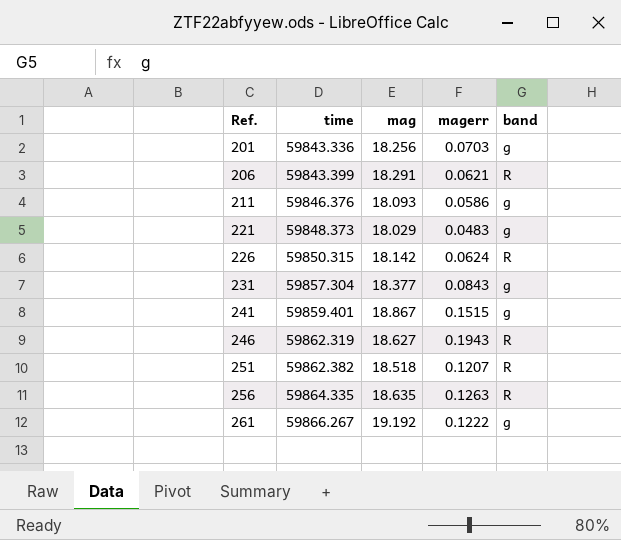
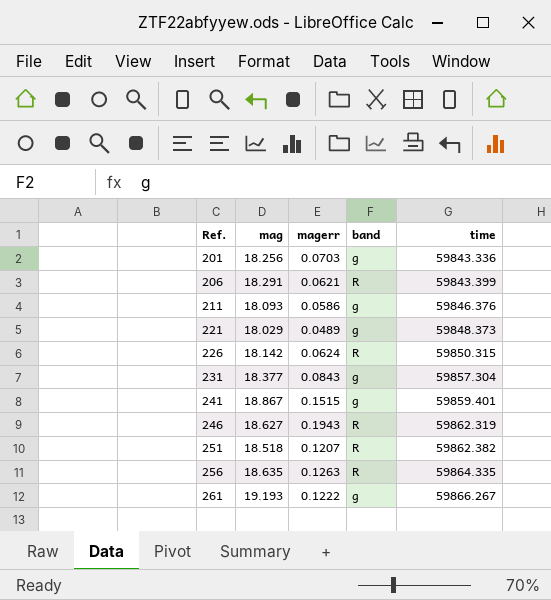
column time | position: 2 -> 5
221 | magerr: 0.0483 -> 0.0489
261 | mag: 19.192 -> 19.193

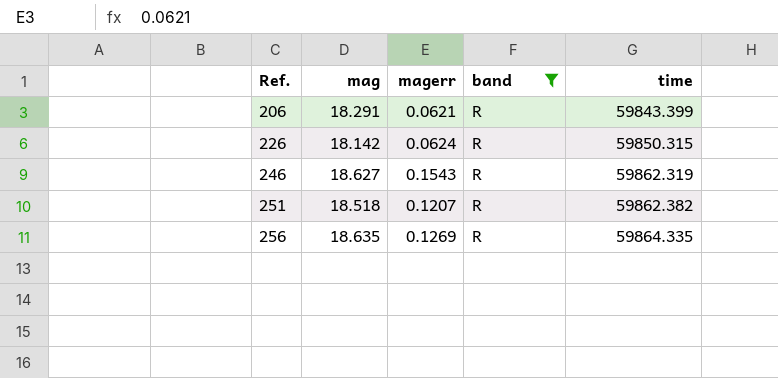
filter: none -> band = R
246 | magerr: 0.1943 -> 0.1543
256 | magerr: 0.1263 -> 0.1269

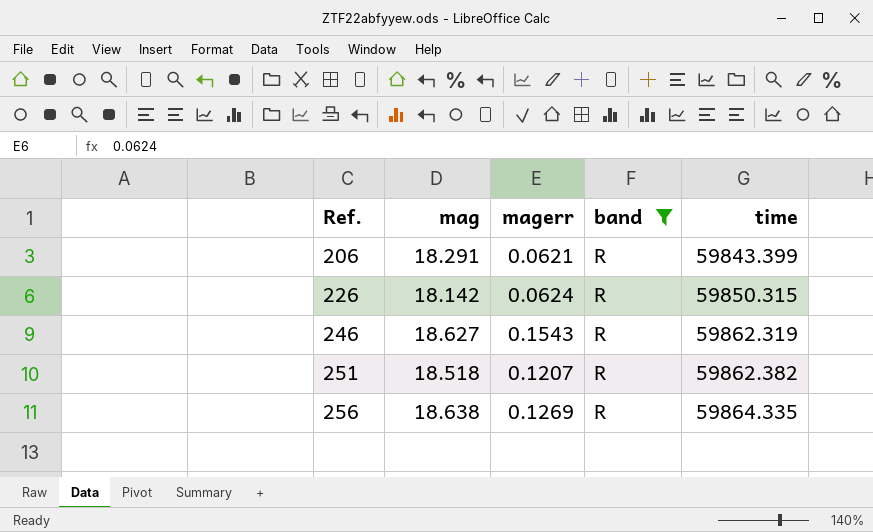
256 | mag: 18.635 -> 18.638

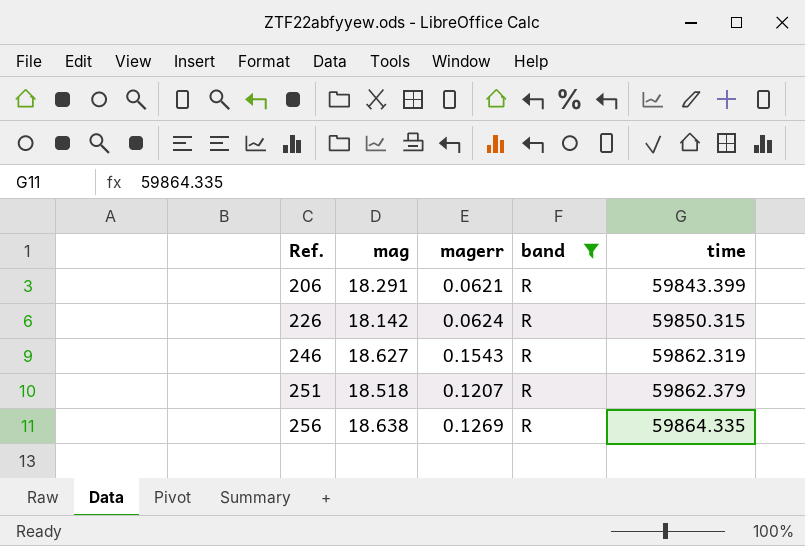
251 | time: 59862.382 -> 59862.379

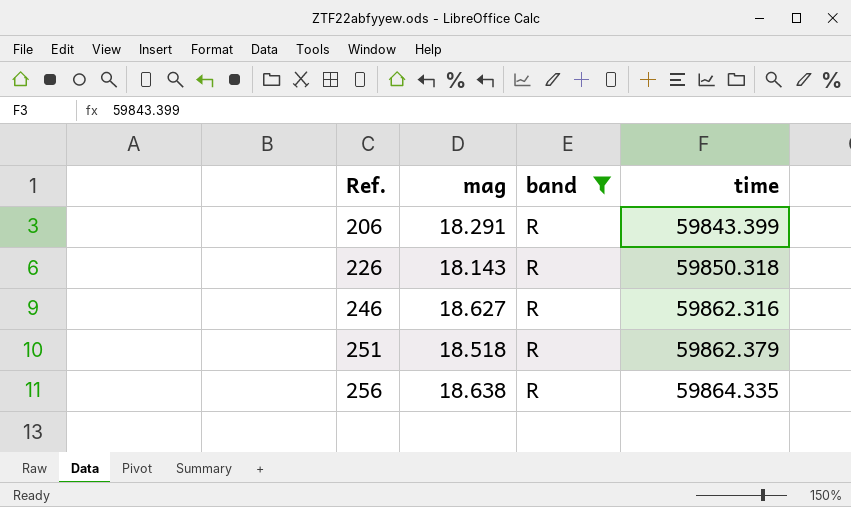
column magerr | position: 3 -> none
226 | mag: 18.142 -> 18.143
226 | time: 59850.315 -> 59850.318
246 | time: 59862.319 -> 59862.316

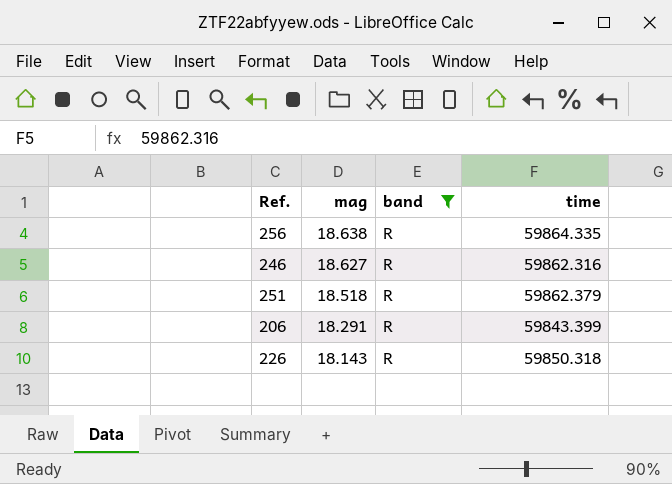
row order: Ref. ascending -> mag descending

